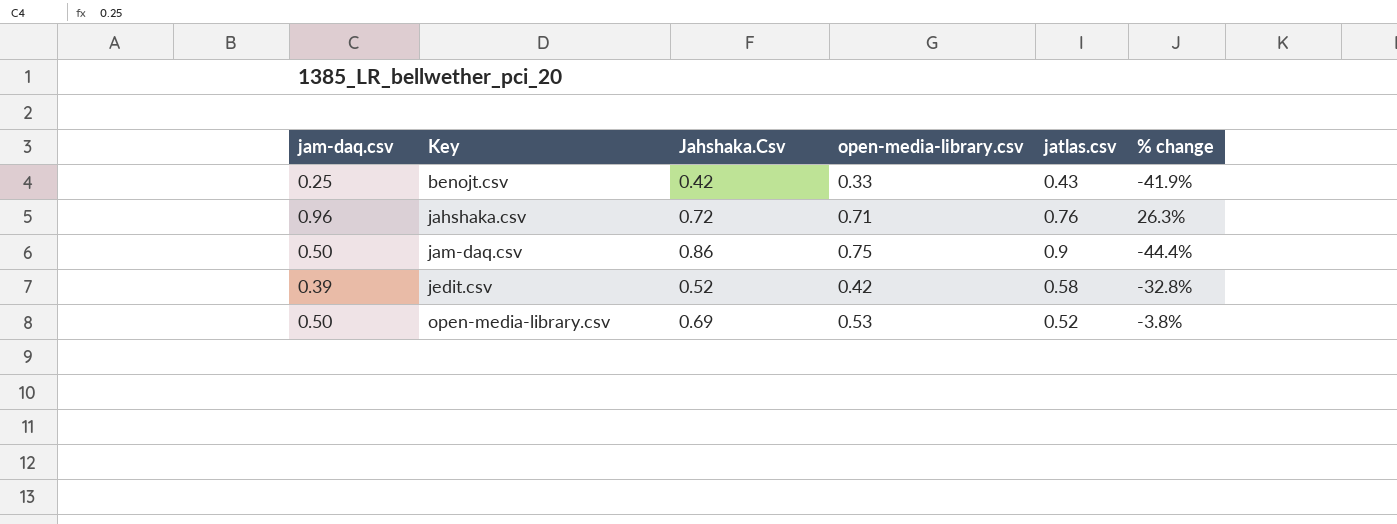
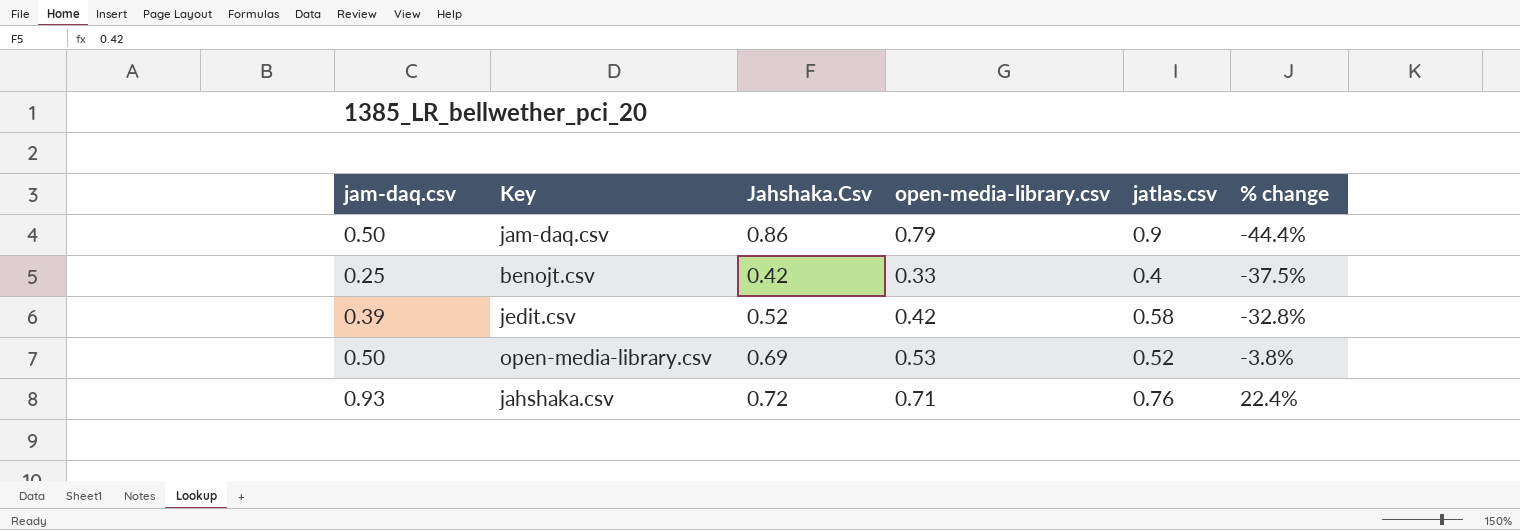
row order: Key ascending -> % change ascending
jam-daq.csv | open-media-library.csv: 0.75 -> 0.79
benojt.csv | jatlas.csv: 0.43 -> 0.4
benojt.csv | % change: -41.9% -> -37.5%
jahshaka.csv | jam-daq.csv: 0.96 -> 0.93
jahshaka.csv | % change: 26.3% -> 22.4%

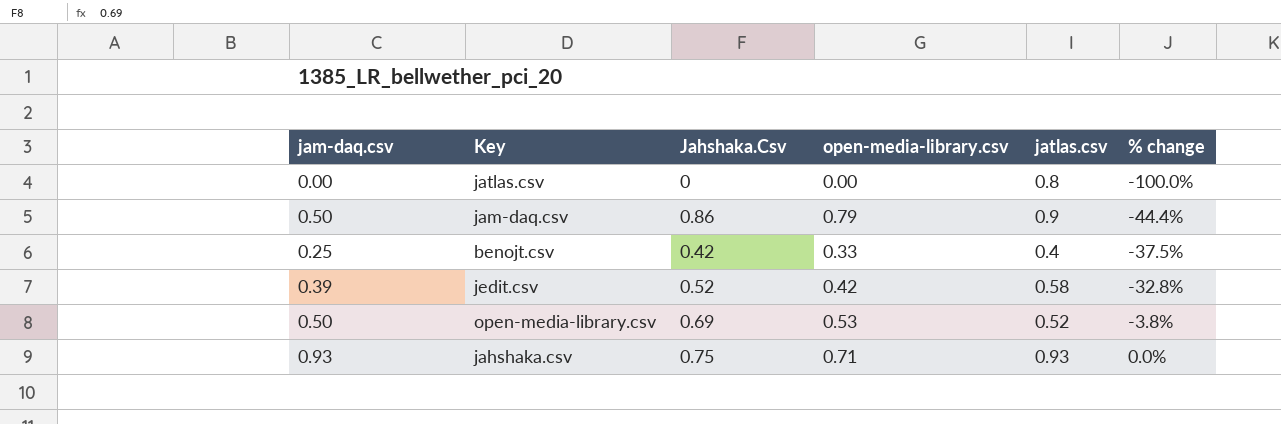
row jatlas.csv: none -> 0.00 | 0 | 0.00 | 0.8 | -100.0%
jahshaka.csv | Jahshaka.Csv: 0.72 -> 0.75
jahshaka.csv | jatlas.csv: 0.76 -> 0.93
jahshaka.csv | % change: 22.4% -> 0.0%

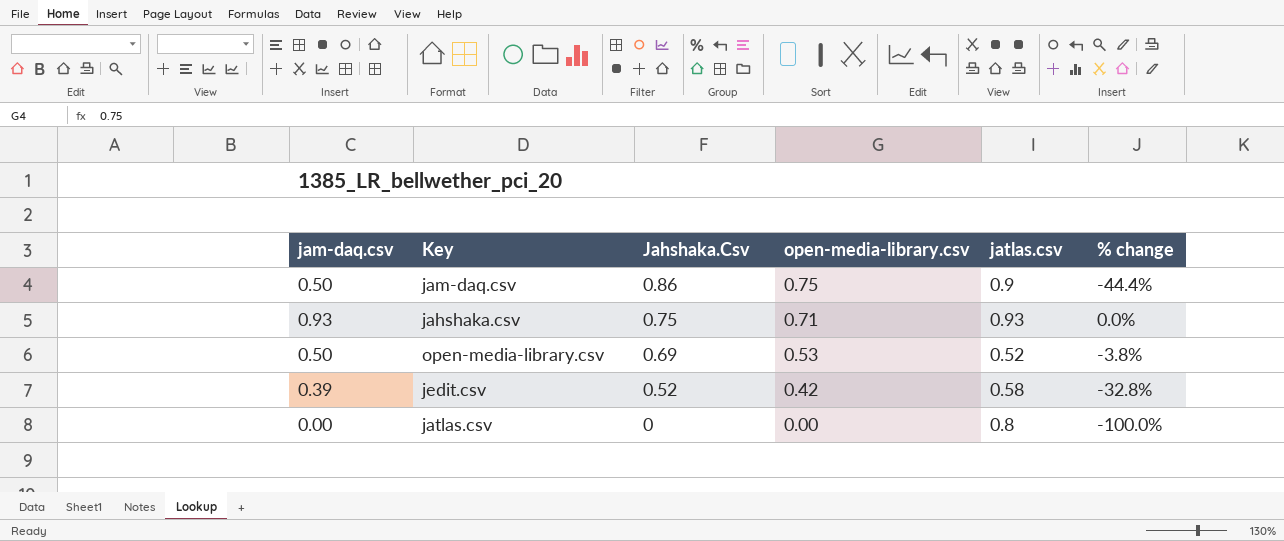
row order: % change ascending -> Jahshaka.Csv descending
row benojt.csv: 0.25 | 0.42 | 0.33 | 0.4 | -37.5% -> none
jam-daq.csv | open-media-library.csv: 0.79 -> 0.75

